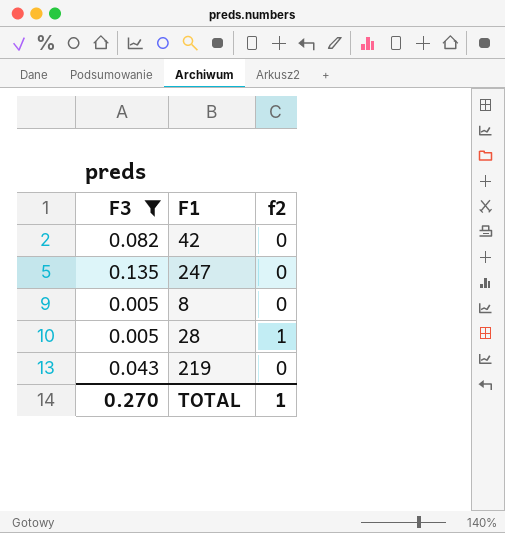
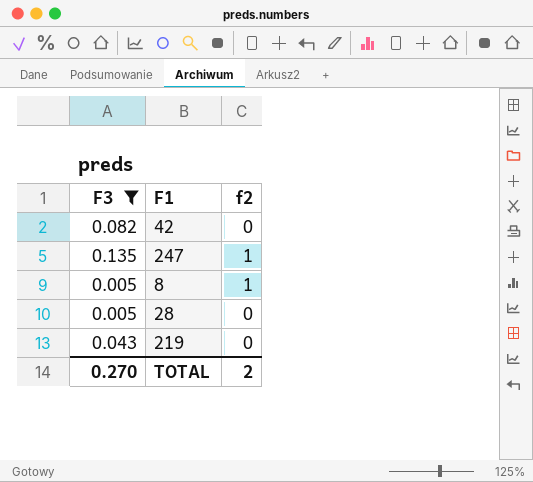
247 | f2: 0 -> 1
8 | f2: 0 -> 1
28 | f2: 1 -> 0
TOTAL | f2: 1 -> 2

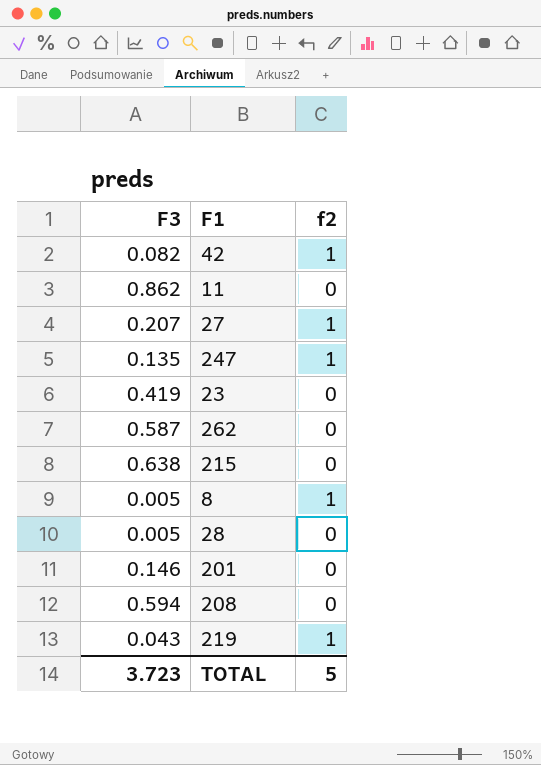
filter: F3 <= 0.135 -> none
42 | f2: 0 -> 1
219 | f2: 0 -> 1
TOTAL | F3: 0.270 -> 3.723
TOTAL | f2: 2 -> 5

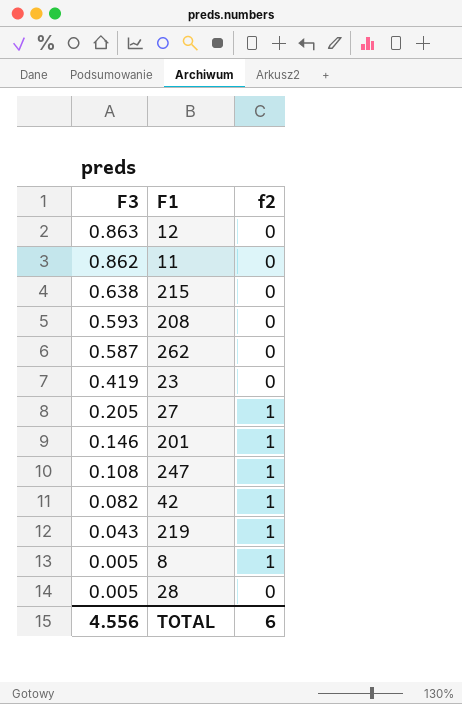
row order: none -> F3 descending
row 12: none -> 0.863 | 0
208 | F3: 0.594 -> 0.593
27 | F3: 0.207 -> 0.205
201 | f2: 0 -> 1
247 | F3: 0.135 -> 0.108
TOTAL | F3: 3.723 -> 4.556
TOTAL | f2: 5 -> 6

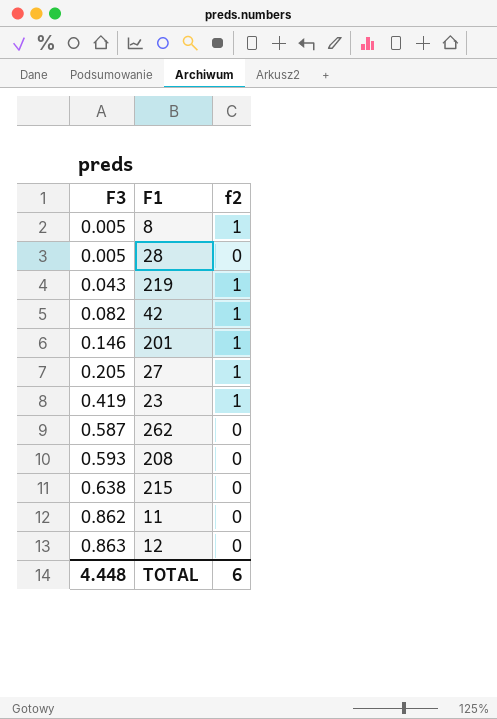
row order: F3 descending -> F3 ascending
row 247: 0.108 | 1 -> none
23 | f2: 0 -> 1
TOTAL | F3: 4.556 -> 4.448

